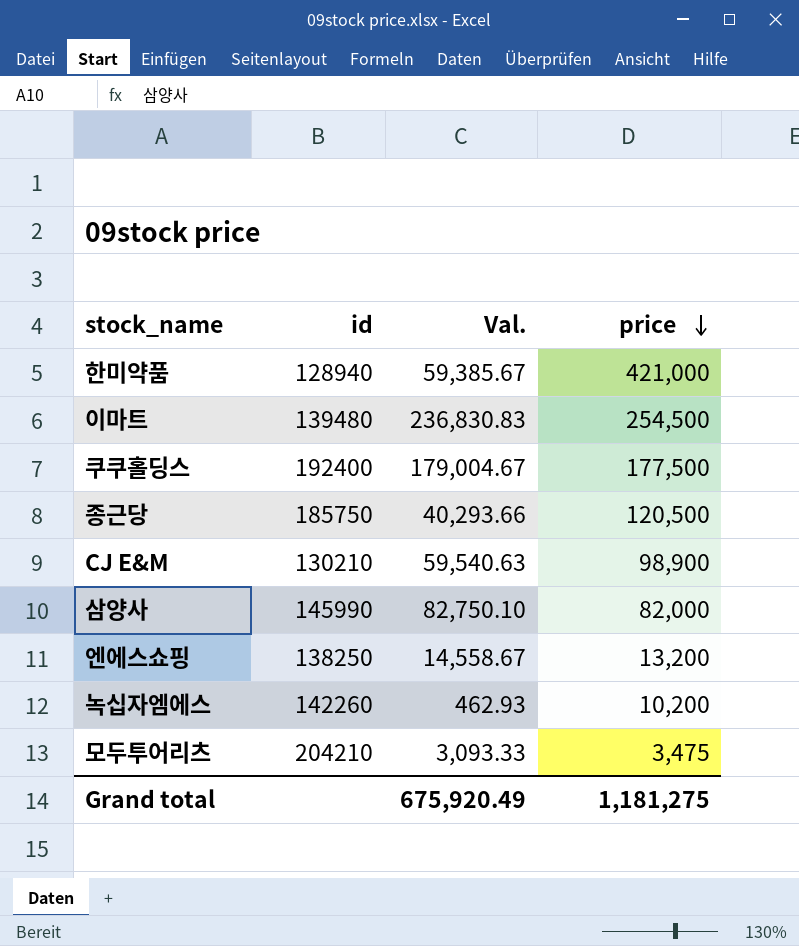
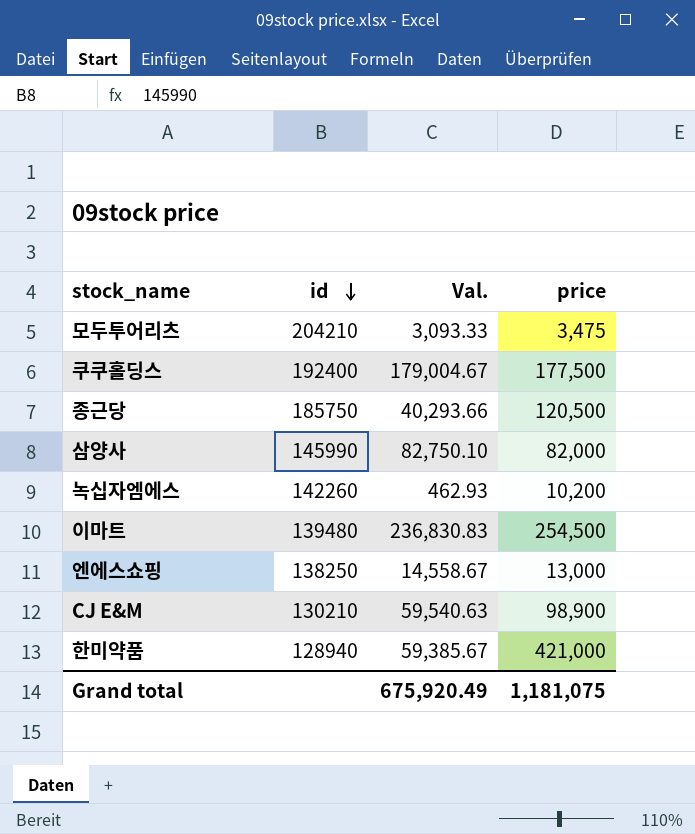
row order: price descending -> id descending
엔에스쇼핑 | price: 13,200 -> 13,000
Grand total | price: 1,181,275 -> 1,181,075

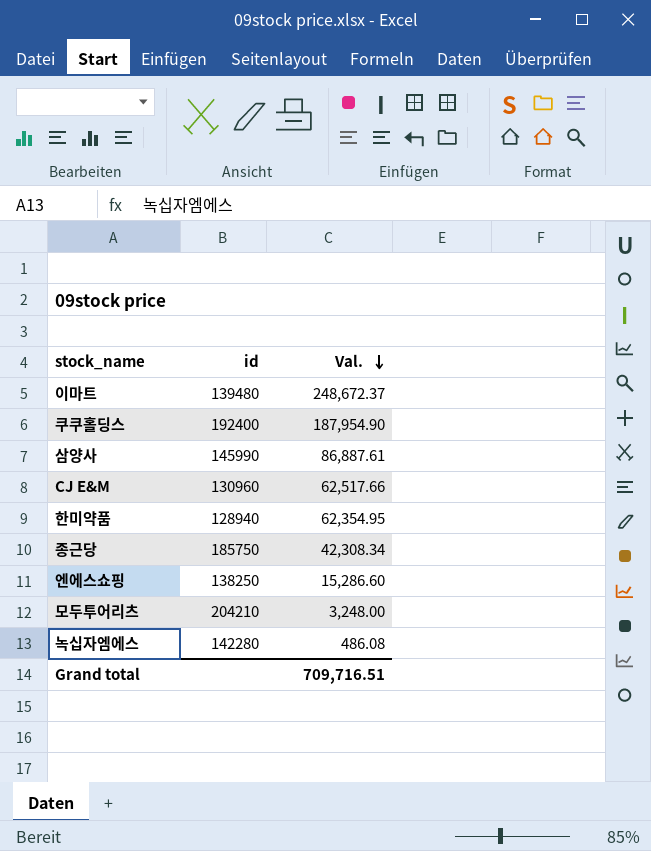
row order: id descending -> Val. descending
column price | position: 4 -> none
이마트 | Val.: 236,830.83 -> 248,672.37
쿠쿠홀딩스 | Val.: 179,004.67 -> 187,954.90
삼양사 | Val.: 82,750.10 -> 86,887.61
CJ E&M | id: 130210 -> 130960
CJ E&M | Val.: 59,540.63 -> 62,517.66
한미약품 | Val.: 59,385.67 -> 62,354.95
종근당 | Val.: 40,293.66 -> 42,308.34
엔에스쇼핑 | Val.: 14,558.67 -> 15,286.60
모두투어리츠 | Val.: 3,093.33 -> 3,248.00
녹십자엠에스 | id: 142260 -> 142280
녹십자엠에스 | Val.: 462.93 -> 486.08
Grand total | Val.: 675,920.49 -> 709,716.51

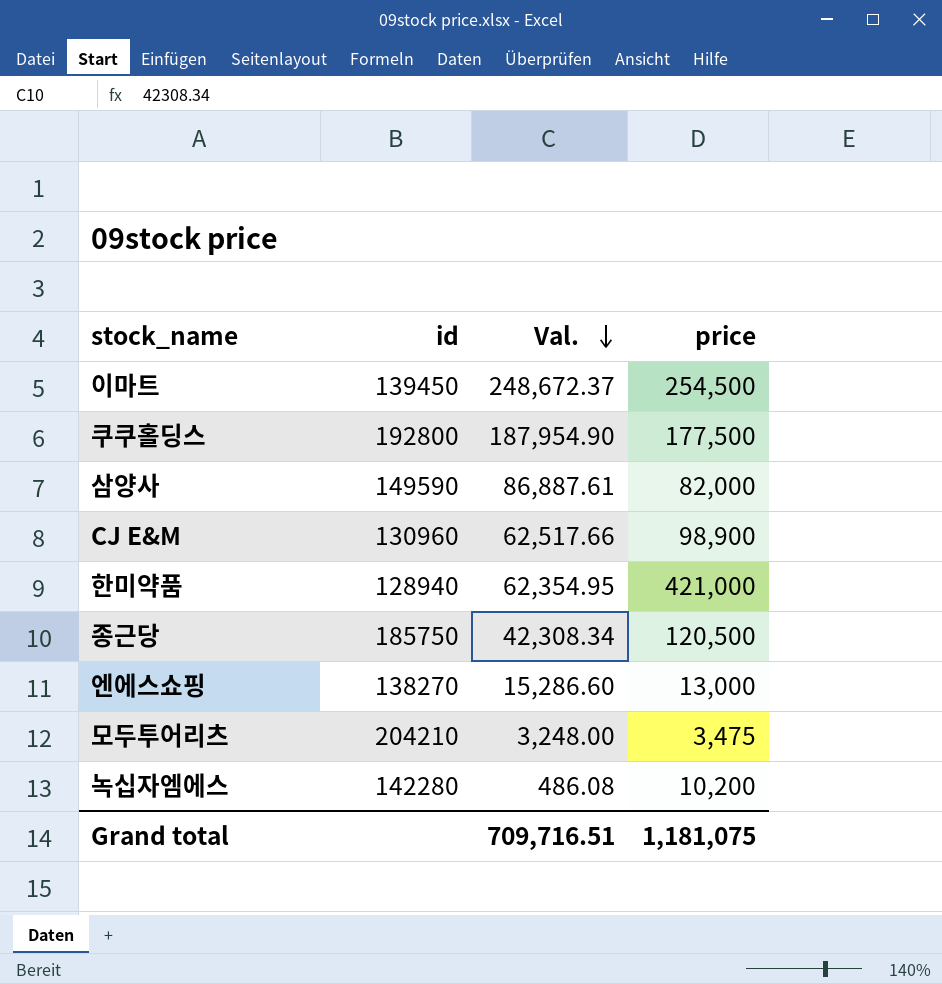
column price | position: none -> 4
이마트 | id: 139480 -> 139450
쿠쿠홀딩스 | id: 192400 -> 192800
삼양사 | id: 145990 -> 149590
엔에스쇼핑 | id: 138250 -> 138270

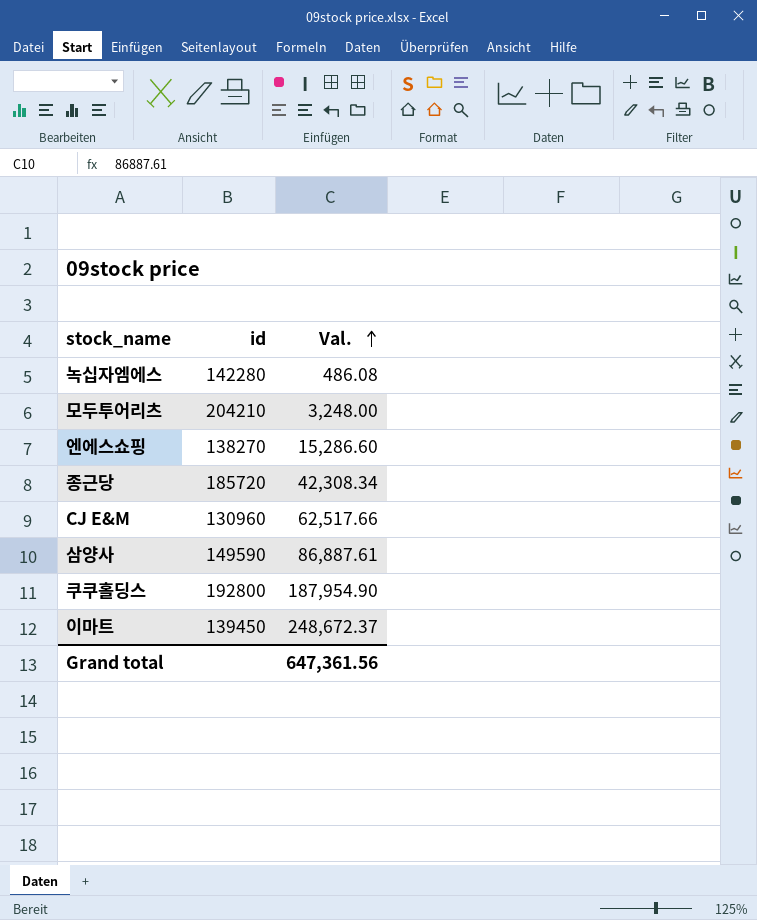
row order: Val. descending -> Val. ascending
column price | position: 4 -> none
row 한미약품: 128940 | 62,354.95 | 421,000 -> none
종근당 | id: 185750 -> 185720
Grand total | Val.: 709,716.51 -> 647,361.56

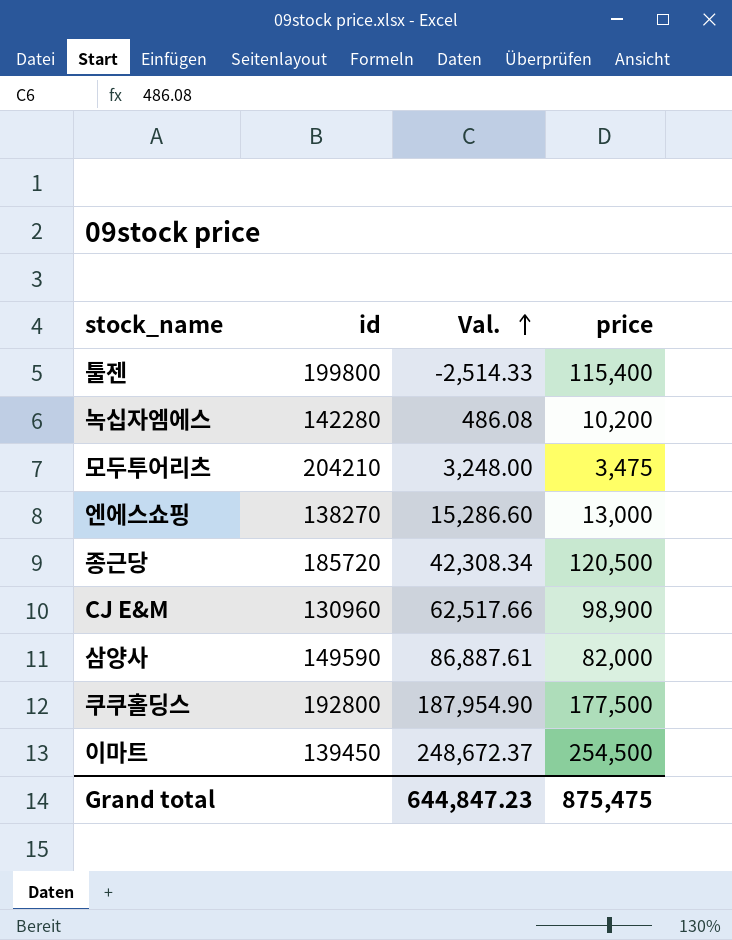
column price | position: none -> 4
row 툴젠: none -> 199800 | -2,514.33 | 115,400
Grand total | Val.: 647,361.56 -> 644,847.23

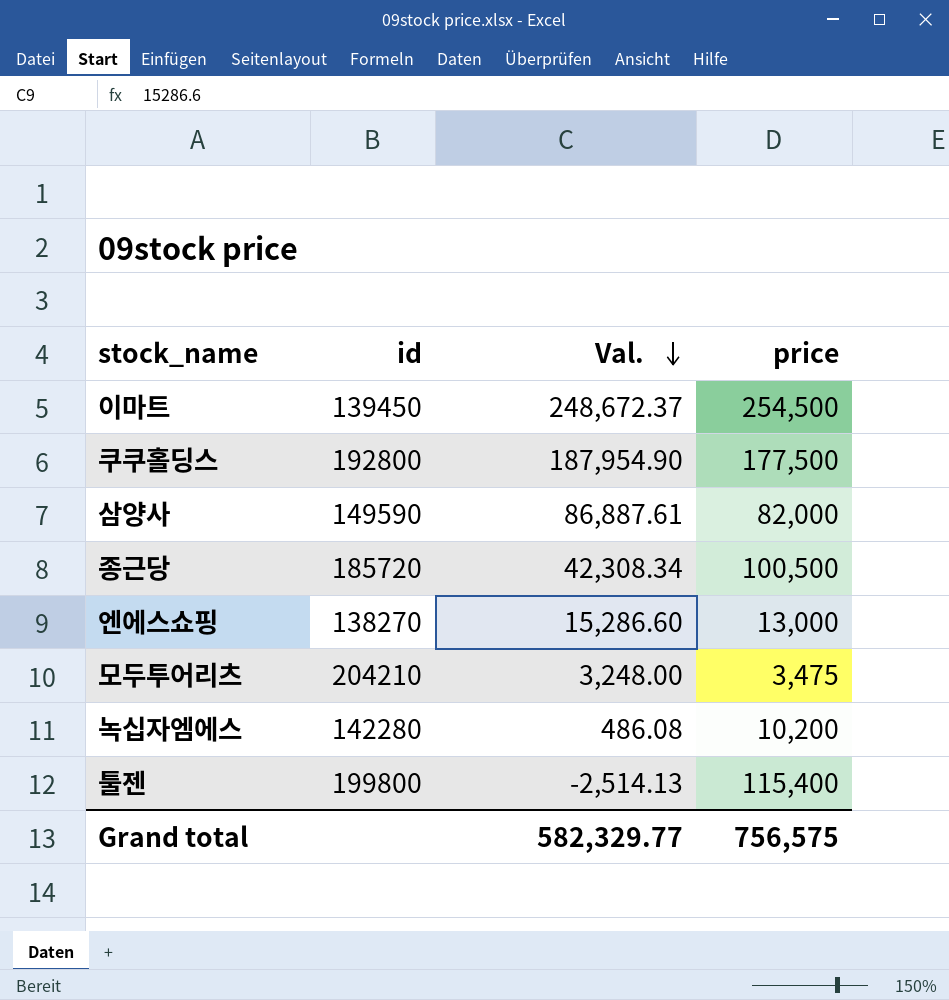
row order: Val. ascending -> Val. descending
row CJ E&M: 130960 | 62,517.66 | 98,900 -> none
종근당 | price: 120,500 -> 100,500
툴젠 | Val.: -2,514.33 -> -2,514.13
Grand total | Val.: 644,847.23 -> 582,329.77
Grand total | price: 875,475 -> 756,575

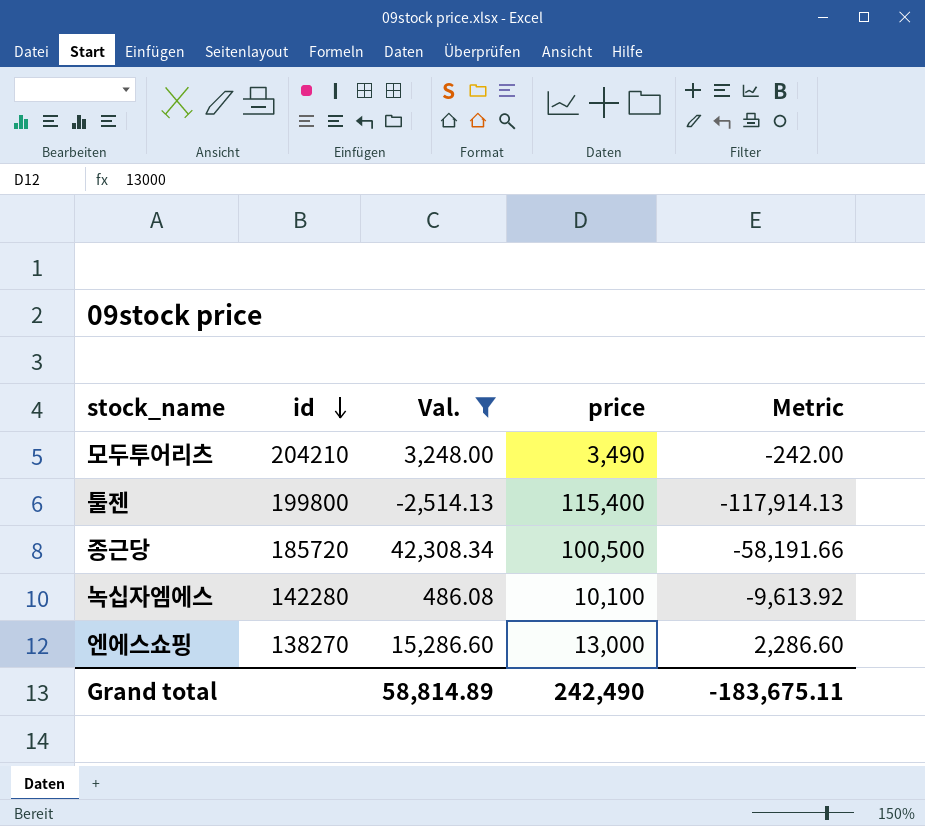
filter: none -> Val. <= 42,308.34
row order: Val. descending -> id descending
column Metric | formula: none -> [Val.] - [price]
모두투어리츠 | price: 3,475 -> 3,490
녹십자엠에스 | price: 10,200 -> 10,100
Grand total | Val.: 582,329.77 -> 58,814.89
Grand total | price: 756,575 -> 242,490

